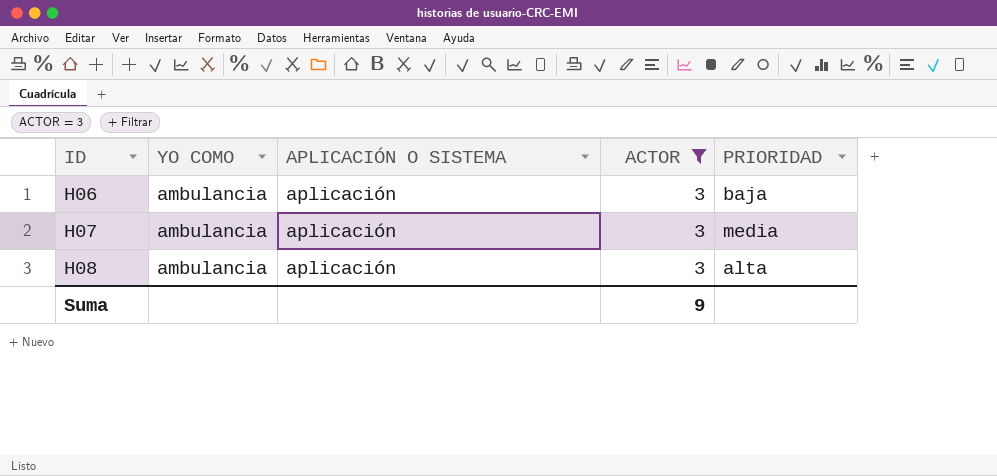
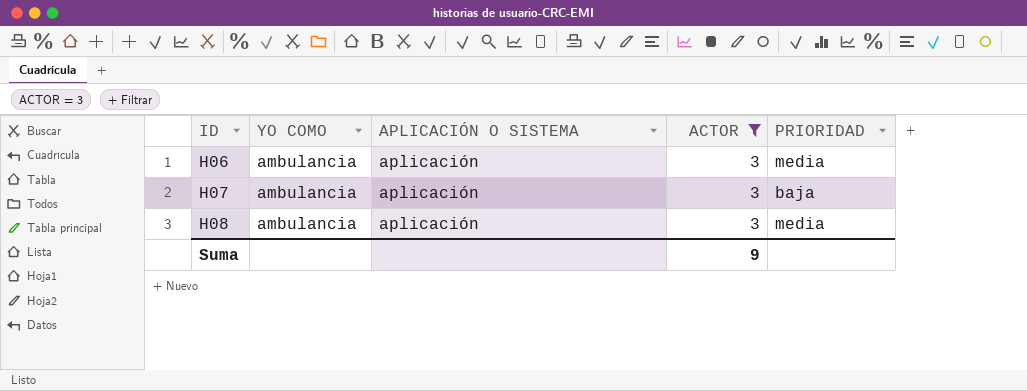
H06 | PRIORIDAD: baja -> media
H07 | PRIORIDAD: media -> baja
H08 | PRIORIDAD: alta -> media

